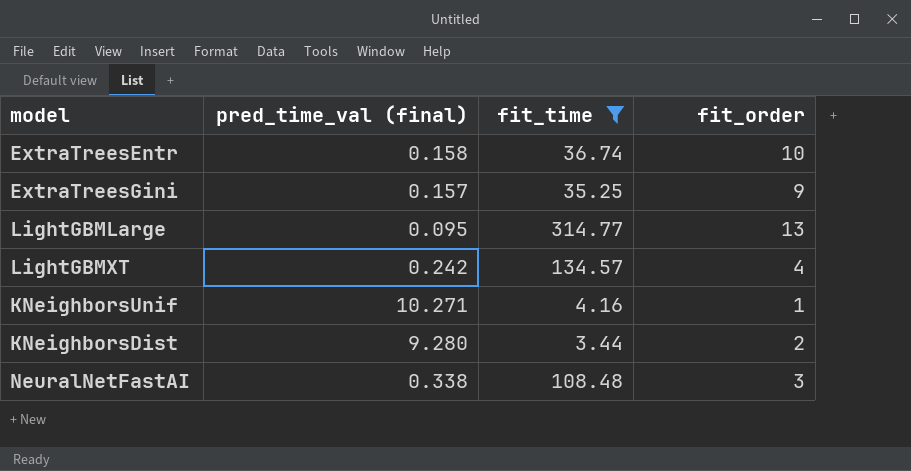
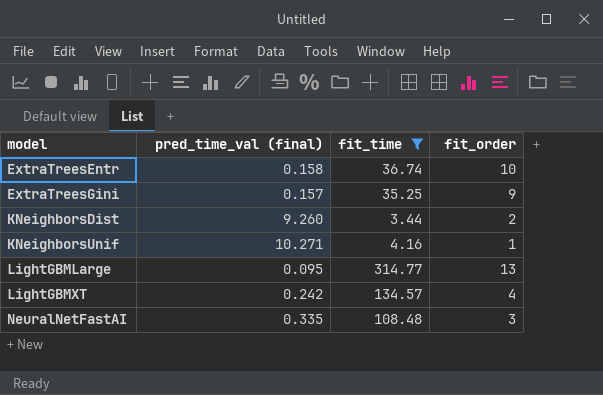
row order: none -> model ascending
KNeighborsDist | pred_time_val (final): 9.280 -> 9.260
NeuralNetFastAI | pred_time_val (final): 0.338 -> 0.335

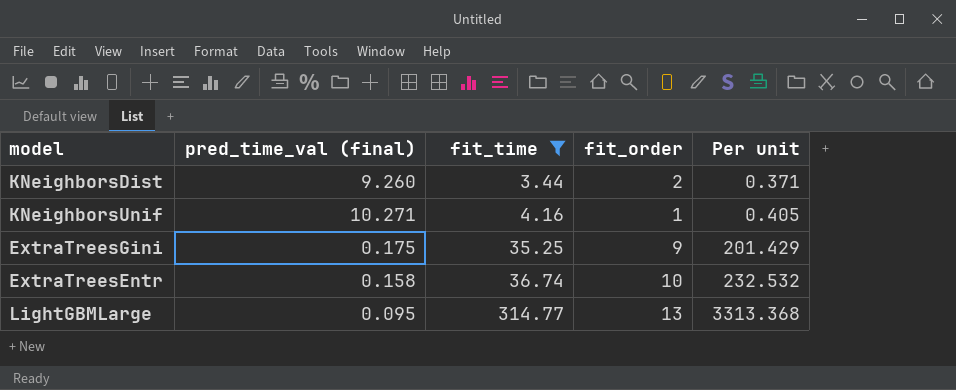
row order: model ascending -> fit_time ascending
column Per unit | formula: none -> [fit_time] / [pred_time_val (final)]
row LightGBMXT: 0.242 | 134.57 | 4 -> none
row NeuralNetFastAI: 0.335 | 108.48 | 3 -> none
ExtraTreesGini | pred_time_val (final): 0.157 -> 0.175

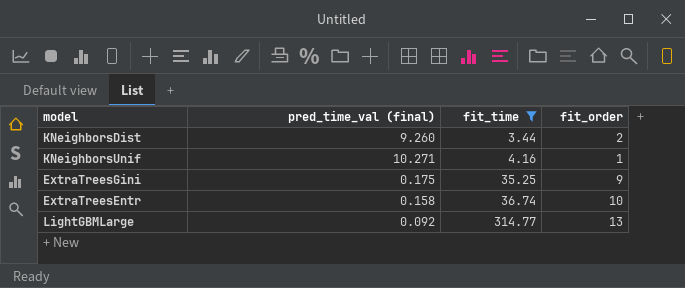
column Per unit | formula: [fit_time] / [pred_time_val (final)] -> none
LightGBMLarge | pred_time_val (final): 0.095 -> 0.092

